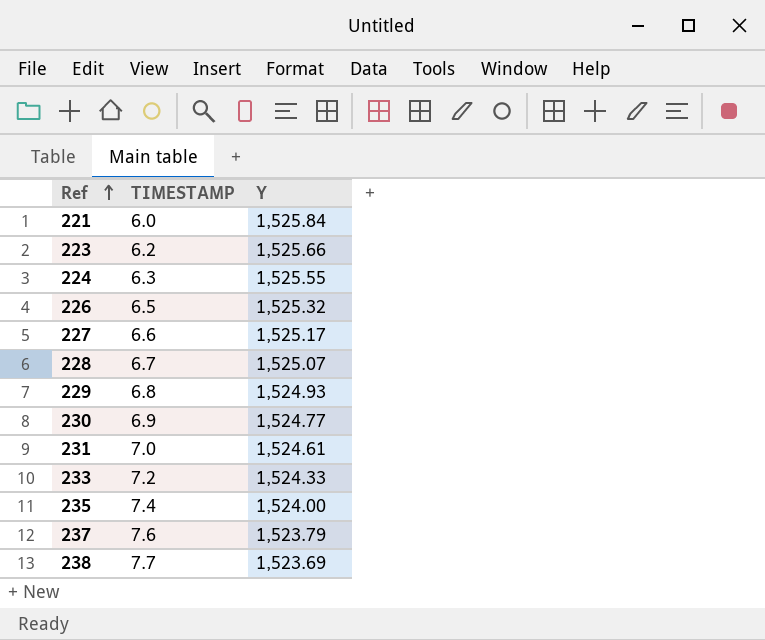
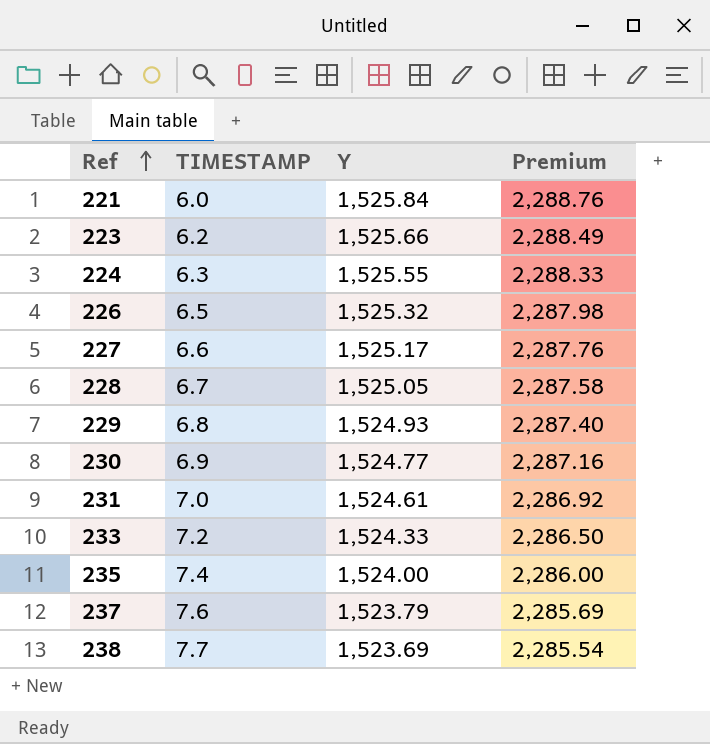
column Premium | formula: none -> [Y] * 1.5
228 | Y: 1,525.07 -> 1,525.05

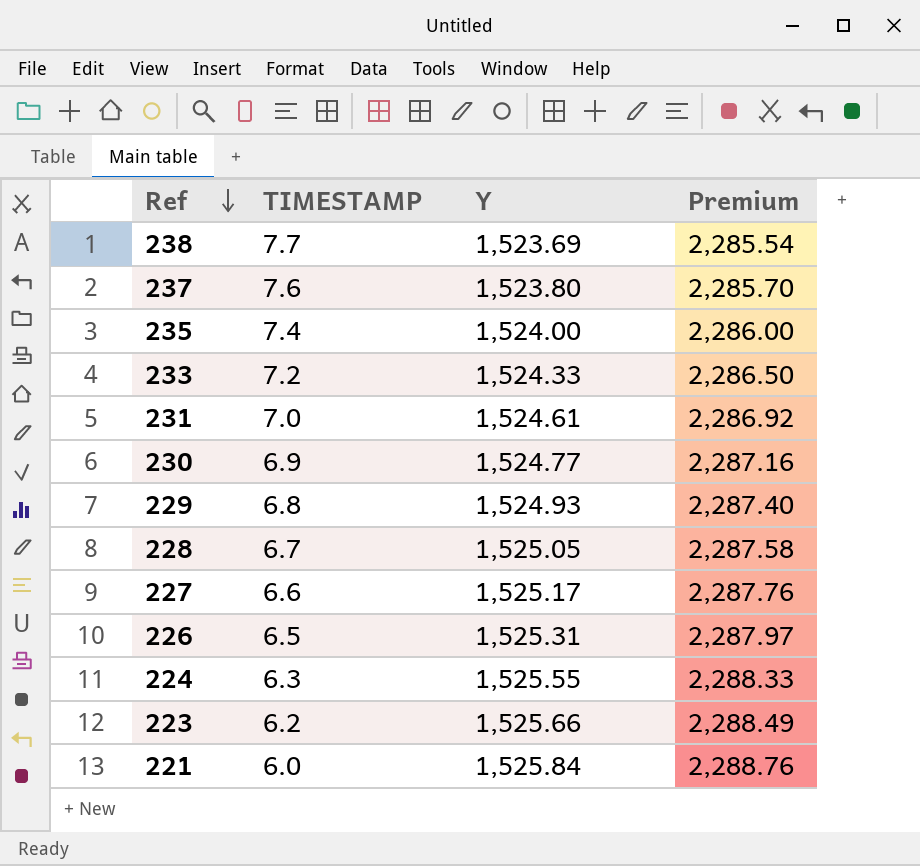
row order: Ref ascending -> Ref descending
237 | Y: 1,523.79 -> 1,523.80
237 | Premium: 2,285.69 -> 2,285.70
226 | Y: 1,525.32 -> 1,525.31
226 | Premium: 2,287.98 -> 2,287.97

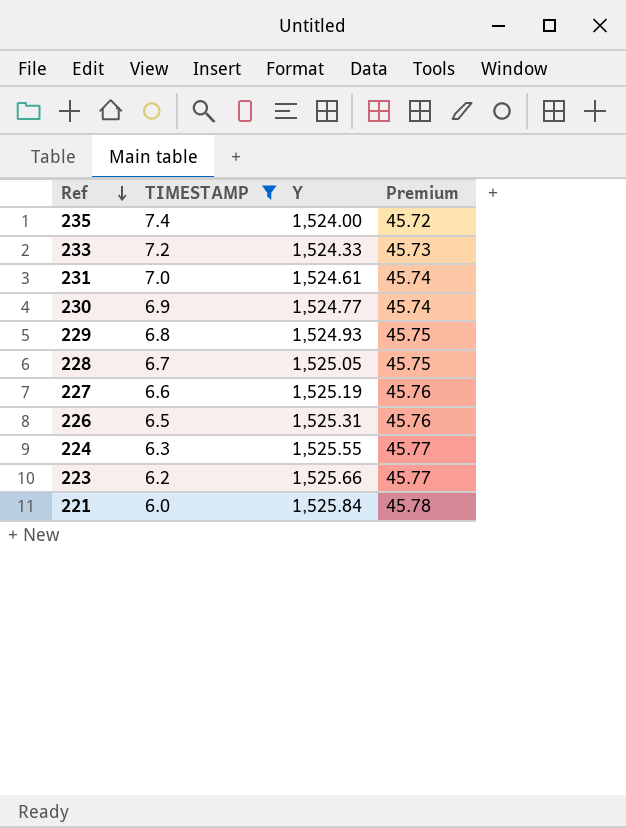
filter: none -> TIMESTAMP <= 7.4
column Premium | formula: [Y] * 1.5 -> [Y] * 0.03
227 | Y: 1,525.17 -> 1,525.19

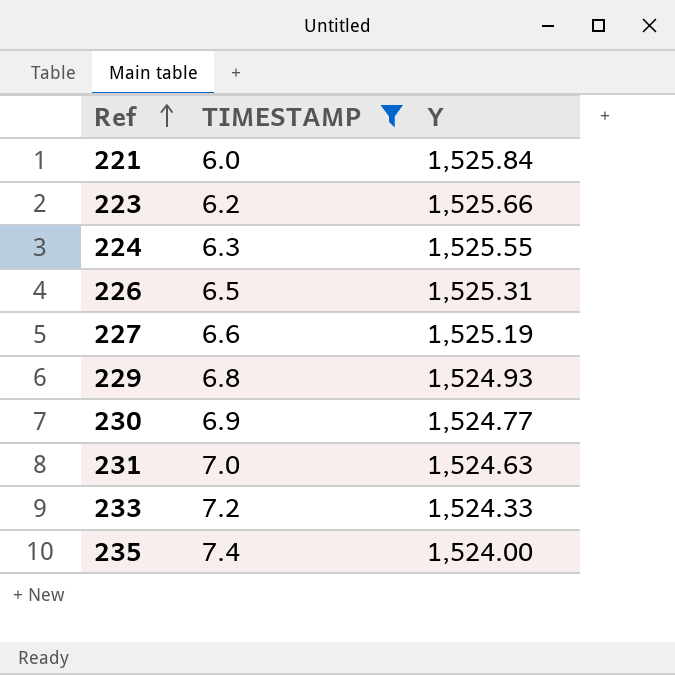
row order: Ref descending -> Ref ascending
column Premium | formula: [Y] * 0.03 -> none
row 228: 6.7 | 1,525.05 | 45.75 -> none
231 | Y: 1,524.61 -> 1,524.63

